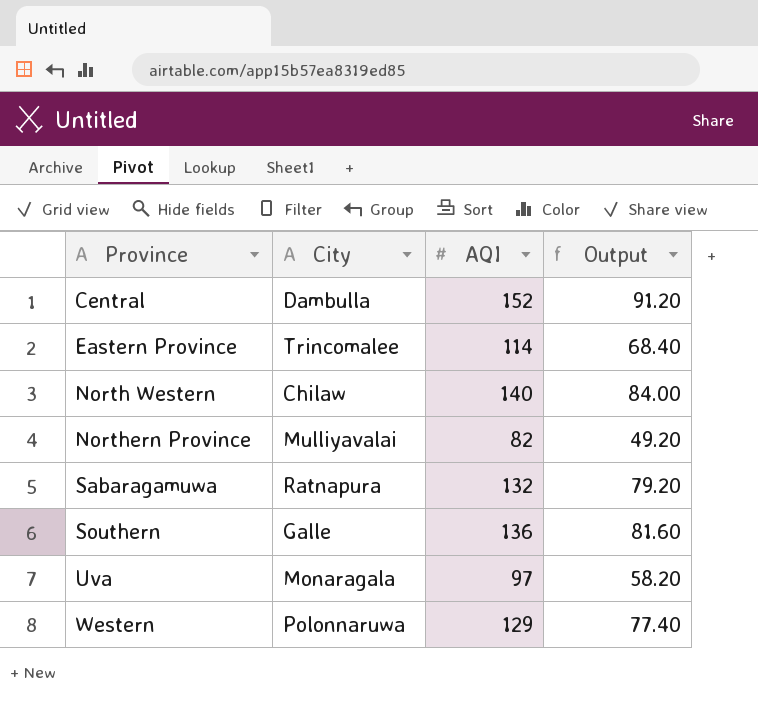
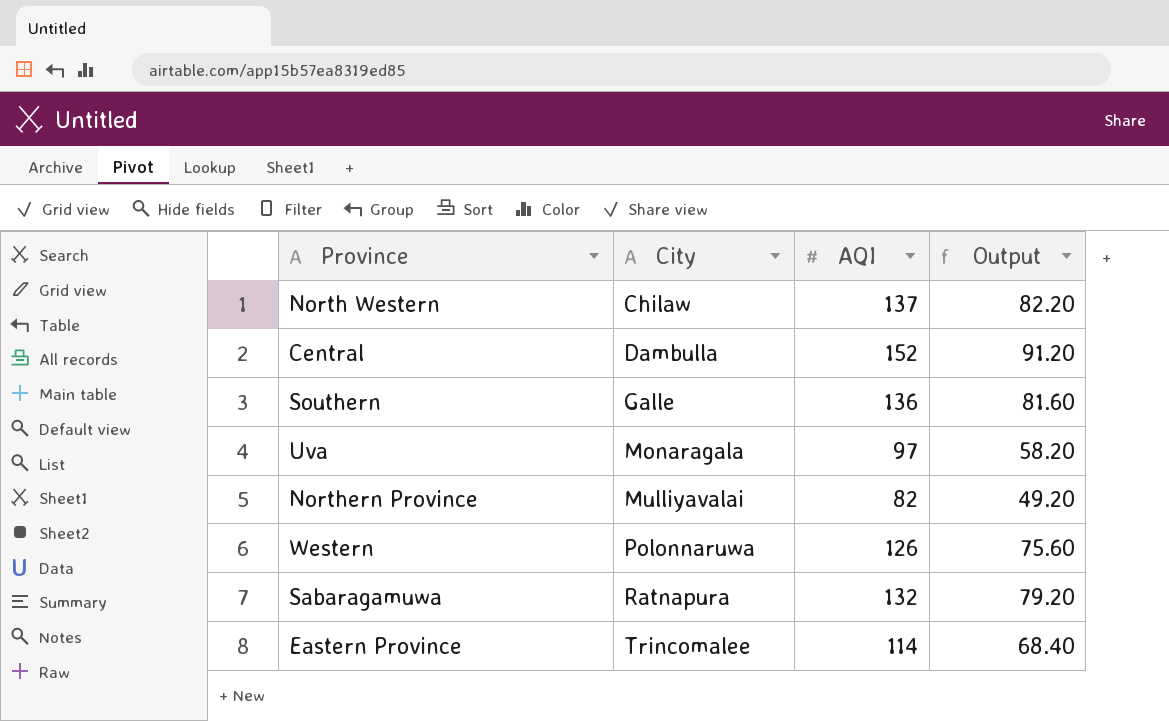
row order: Province ascending -> City ascending
North Western | AQI: 140 -> 137
North Western | Output: 84.00 -> 82.20
Western | AQI: 129 -> 126
Western | Output: 77.40 -> 75.60

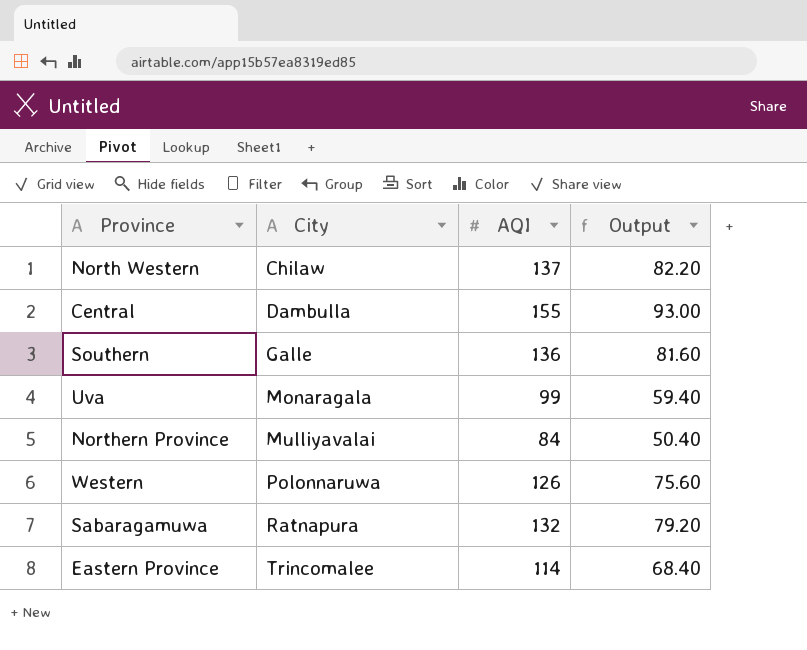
Central | AQI: 152 -> 155
Central | Output: 91.20 -> 93.00
Uva | AQI: 97 -> 99
Uva | Output: 58.20 -> 59.40
Northern Province | AQI: 82 -> 84
Northern Province | Output: 49.20 -> 50.40

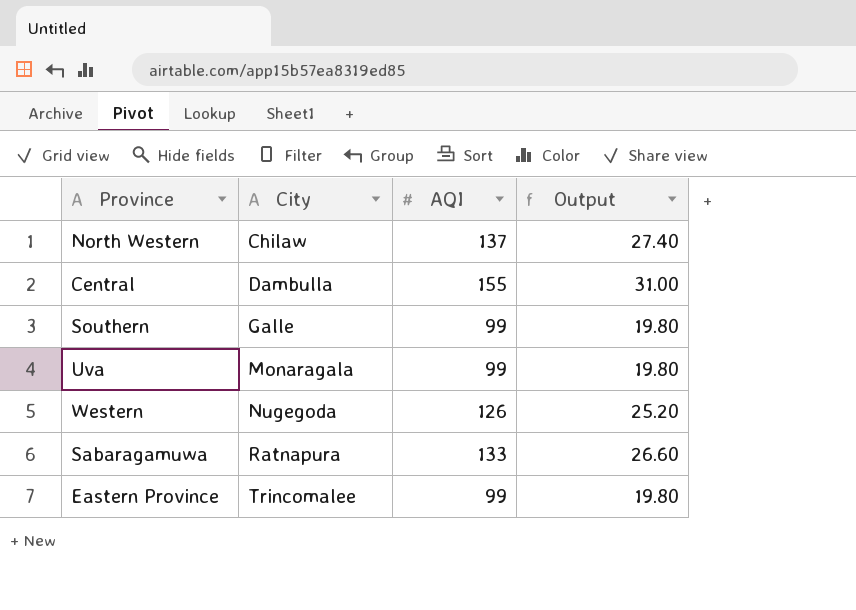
column Output | formula: [AQI] * 0.6 -> [AQI] * 0.2
row Northern Province: Mulliyavalai | 84 | 50.40 -> none
Southern | AQI: 136 -> 99
Western | City: Polonnaruwa -> Nugegoda
Sabaragamuwa | AQI: 132 -> 133
Eastern Province | AQI: 114 -> 99

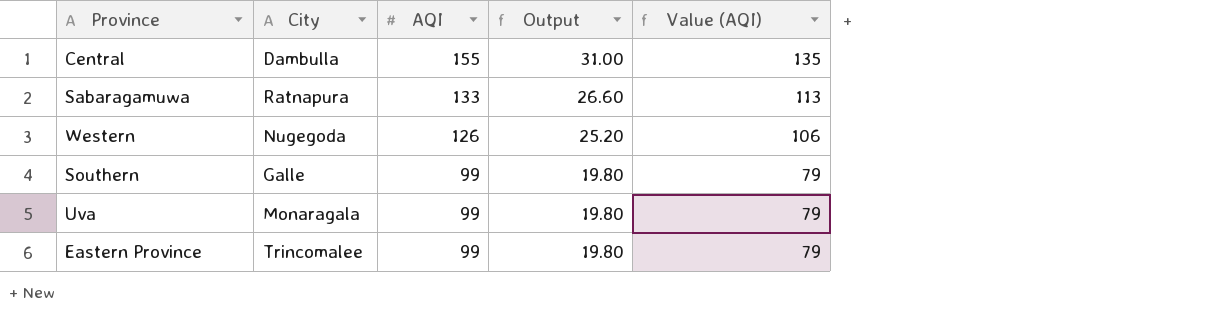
row order: City ascending -> AQI descending
column Value (AQI) | formula: none -> [AQI] - 20
row North Western: Chilaw | 137 | 27.40 -> none

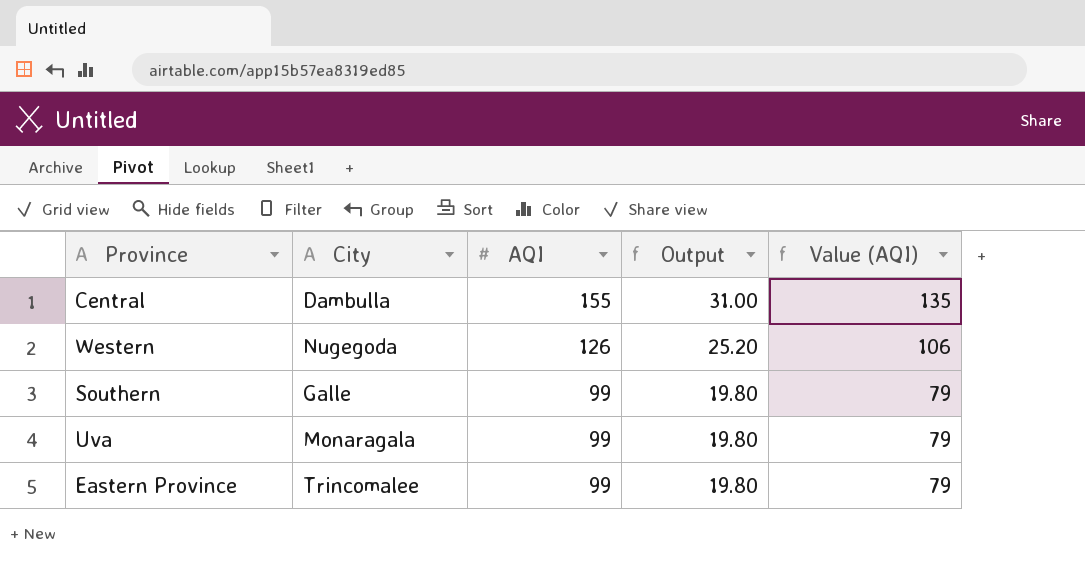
row Sabaragamuwa: Ratnapura | 133 | 26.60 | 113 -> none

